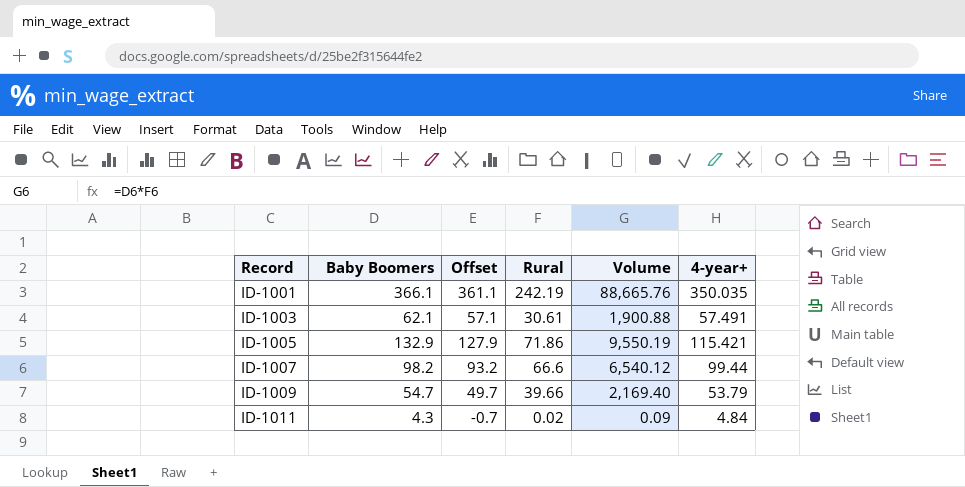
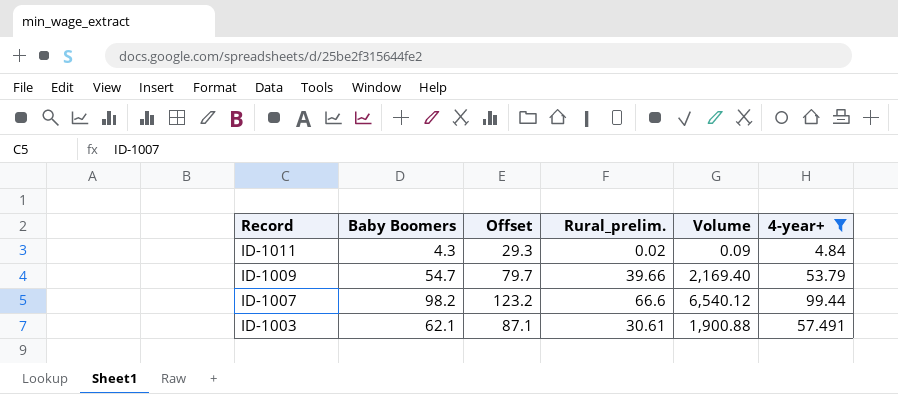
filter: none -> 4-year+ <= 99.44
row order: Record ascending -> Record descending
column Offset | formula: [Baby Boomers] - 5 -> [Baby Boomers] + 25
column name: Rural -> Rural_prelim.

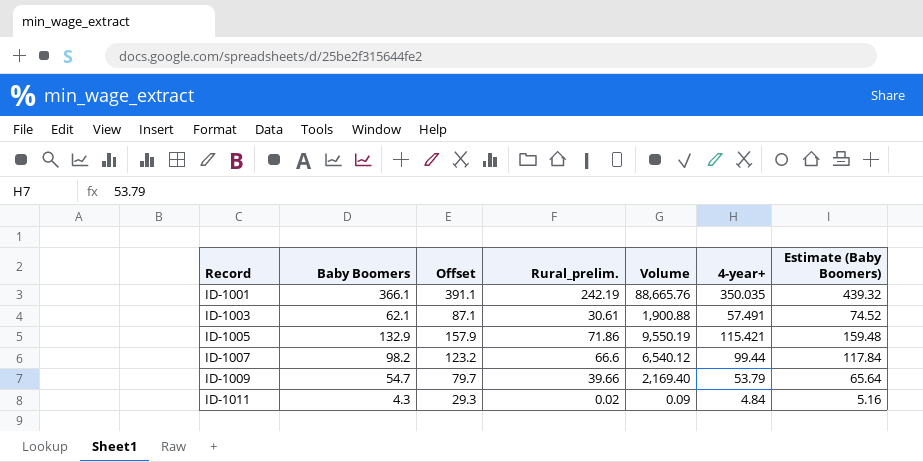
filter: 4-year+ <= 99.44 -> none
row order: Record descending -> Record ascending
column Estimate (Baby Boomers) | formula: none -> [Baby Boomers] * 1.2

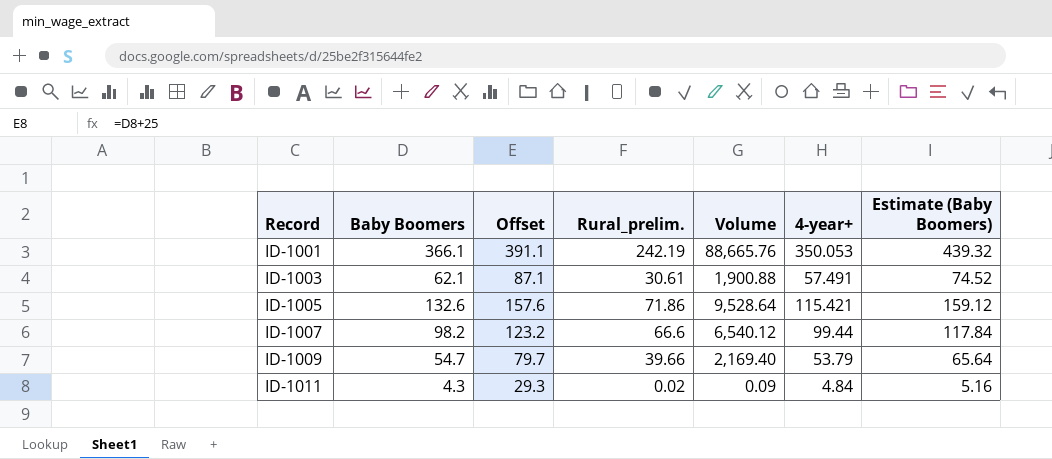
ID-1001 | 4-year+: 350.035 -> 350.053
ID-1005 | Baby Boomers: 132.9 -> 132.6
ID-1005 | Offset: 157.9 -> 157.6
ID-1005 | Volume: 9,550.19 -> 9,528.64
ID-1005 | Estimate (Baby Boomers): 159.48 -> 159.12

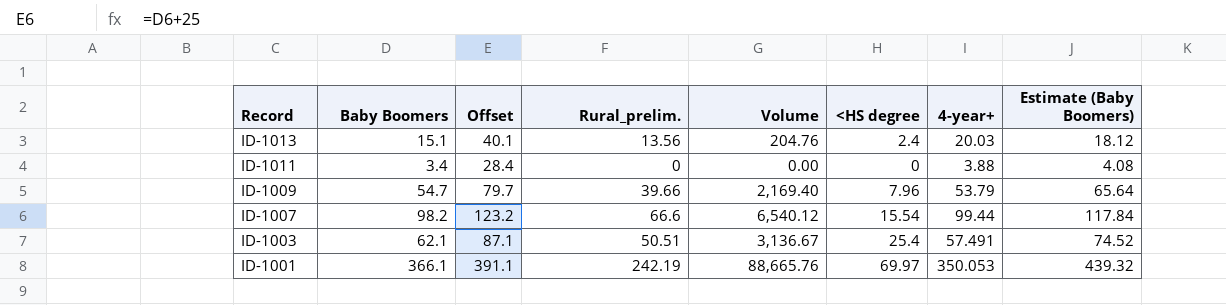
row order: Record ascending -> Record descending
column <HS degree | position: none -> 6
row ID-1005: 132.6 | 157.6 | 71.86 | 9,528.64 | 115.421 | 159.12 -> none
row ID-1013: none -> 15.1 | 40.1 | 13.56 | 204.76 | 2.4 | 20.03 | 18.12
ID-1011 | Baby Boomers: 4.3 -> 3.4
ID-1011 | Offset: 29.3 -> 28.4
ID-1011 | Rural_prelim.: 0.02 -> 0
ID-1011 | Volume: 0.09 -> 0.00
ID-1011 | 4-year+: 4.84 -> 3.88
ID-1011 | Estimate (Baby Boomers): 5.16 -> 4.08
ID-1003 | Rural_prelim.: 30.61 -> 50.51
ID-1003 | Volume: 1,900.88 -> 3,136.67

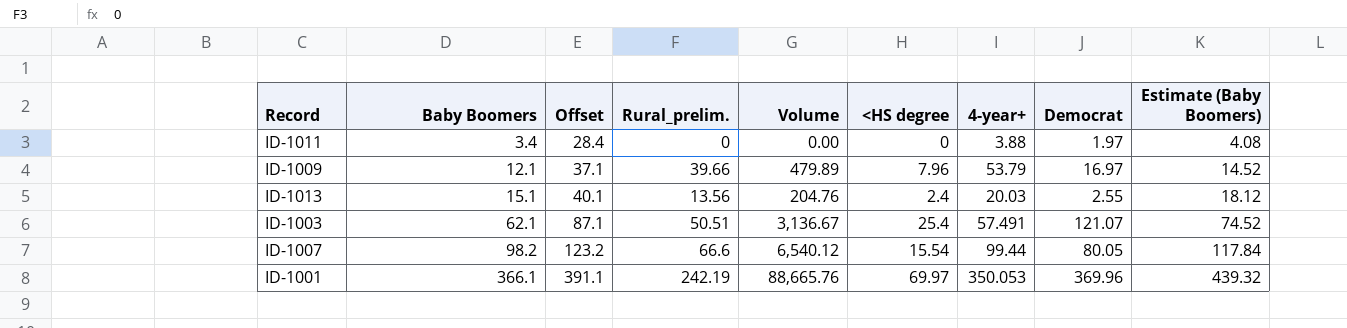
row order: Record descending -> Baby Boomers ascending
column Democrat | position: none -> 8
ID-1009 | Baby Boomers: 54.7 -> 12.1
ID-1009 | Offset: 79.7 -> 37.1
ID-1009 | Volume: 2,169.40 -> 479.89
ID-1009 | Estimate (Baby Boomers): 65.64 -> 14.52

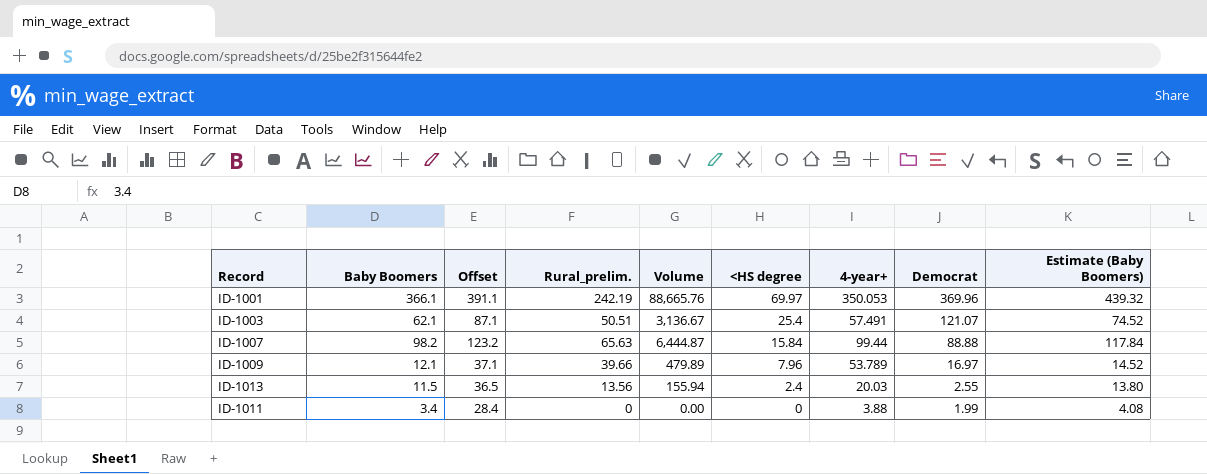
row order: Baby Boomers ascending -> <HS degree descending
ID-1007 | Rural_prelim.: 66.6 -> 65.63
ID-1007 | Volume: 6,540.12 -> 6,444.87
ID-1007 | <HS degree: 15.54 -> 15.84
ID-1007 | Democrat: 80.05 -> 88.88
ID-1009 | 4-year+: 53.79 -> 53.789
ID-1013 | Baby Boomers: 15.1 -> 11.5
ID-1013 | Offset: 40.1 -> 36.5
ID-1013 | Volume: 204.76 -> 155.94
ID-1013 | Estimate (Baby Boomers): 18.12 -> 13.80
ID-1011 | Democrat: 1.97 -> 1.99

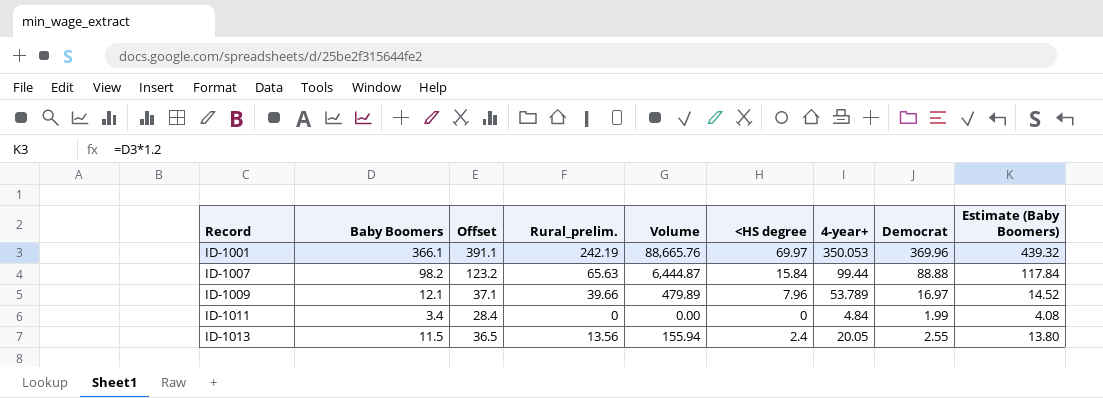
row order: <HS degree descending -> Record ascending
row ID-1003: 62.1 | 87.1 | 50.51 | 3,136.67 | 25.4 | 57.491 | 121.07 | 74.52 -> none
ID-1011 | 4-year+: 3.88 -> 4.84
ID-1013 | 4-year+: 20.03 -> 20.05

